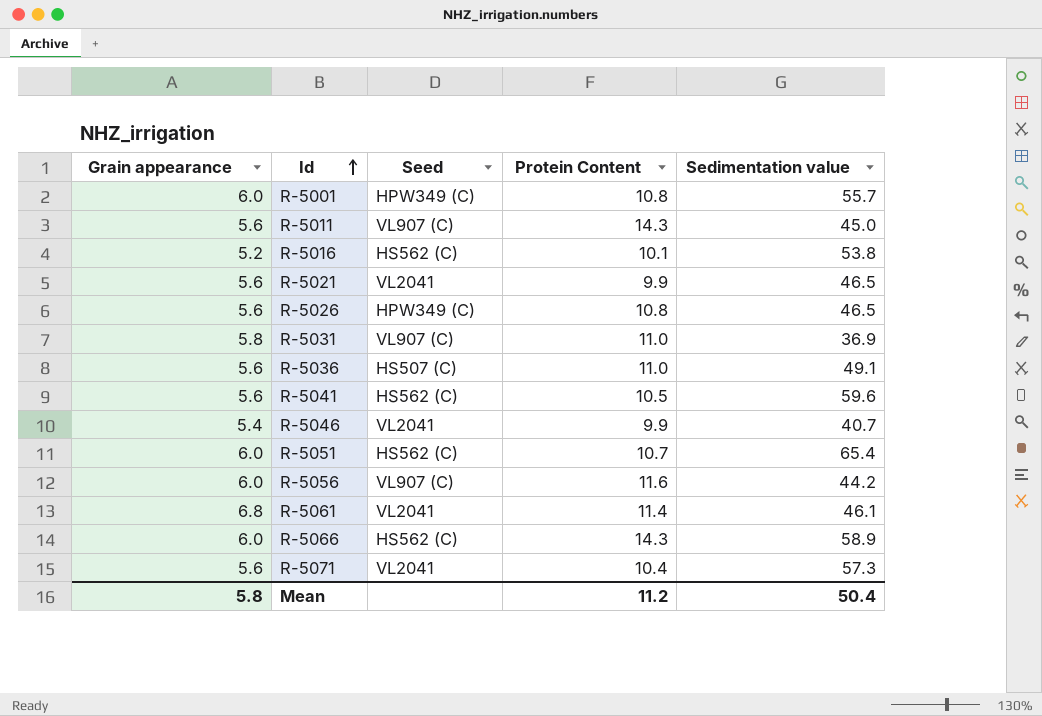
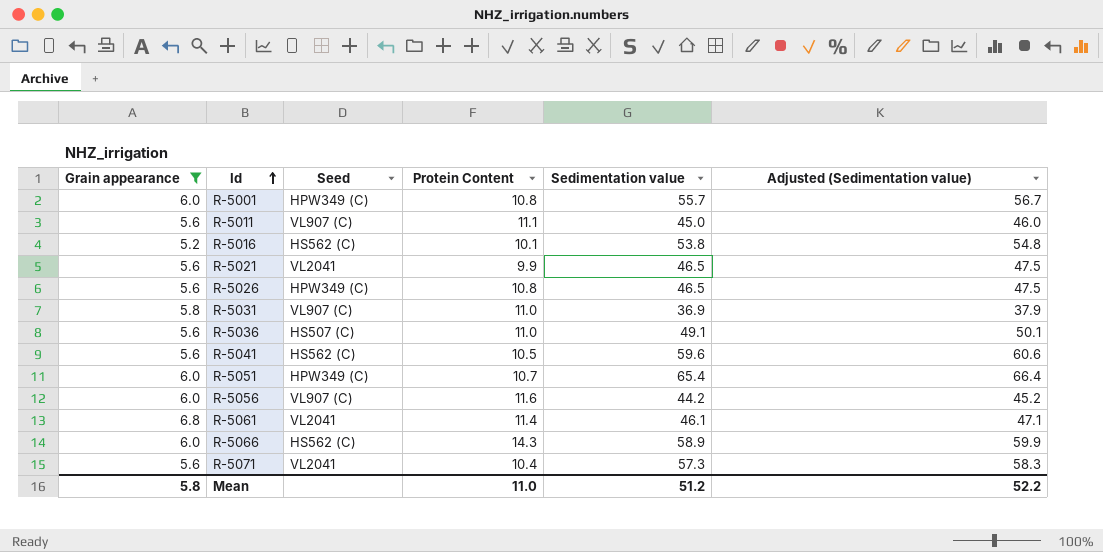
filter: none -> Grain appearance != 5.4
column Adjusted (Sedimentation value) | formula: none -> [Sedimentation value] + 1
R-5011 | Protein Content: 14.3 -> 11.1
R-5051 | Seed: HS562 (C) -> HPW349 (C)
Mean | Protein Content: 11.2 -> 11.0
Mean | Sedimentation value: 50.4 -> 51.2

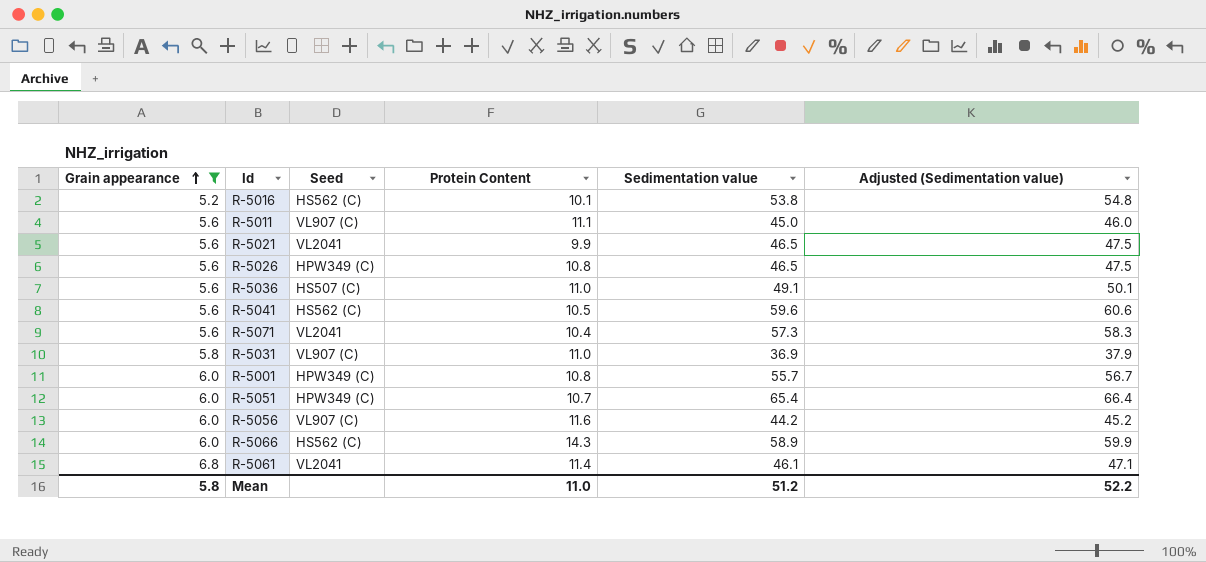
row order: Id ascending -> Grain appearance ascending

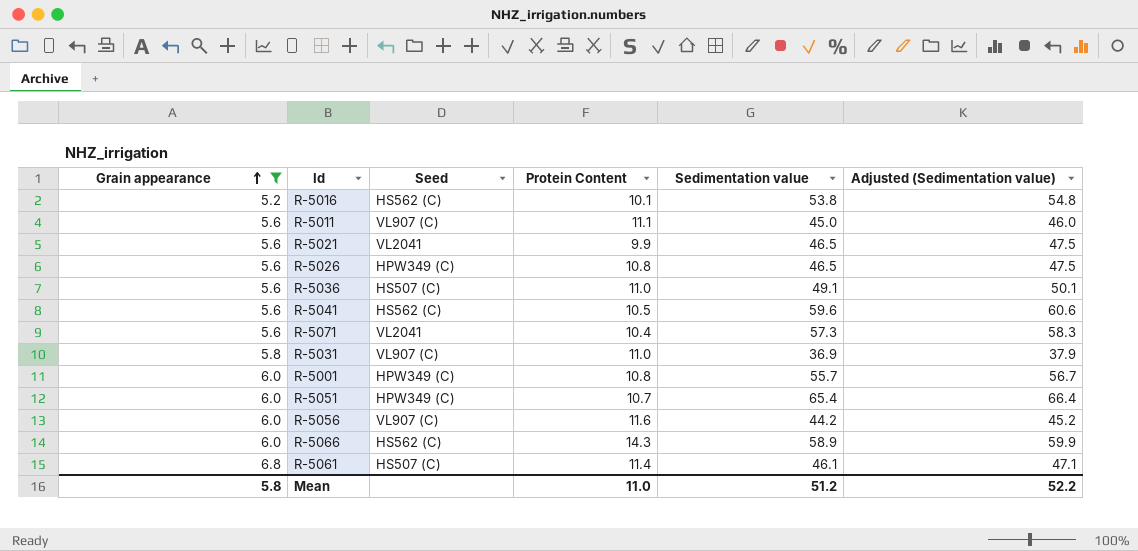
R-5061 | Seed: VL2041 -> HS507 (C)

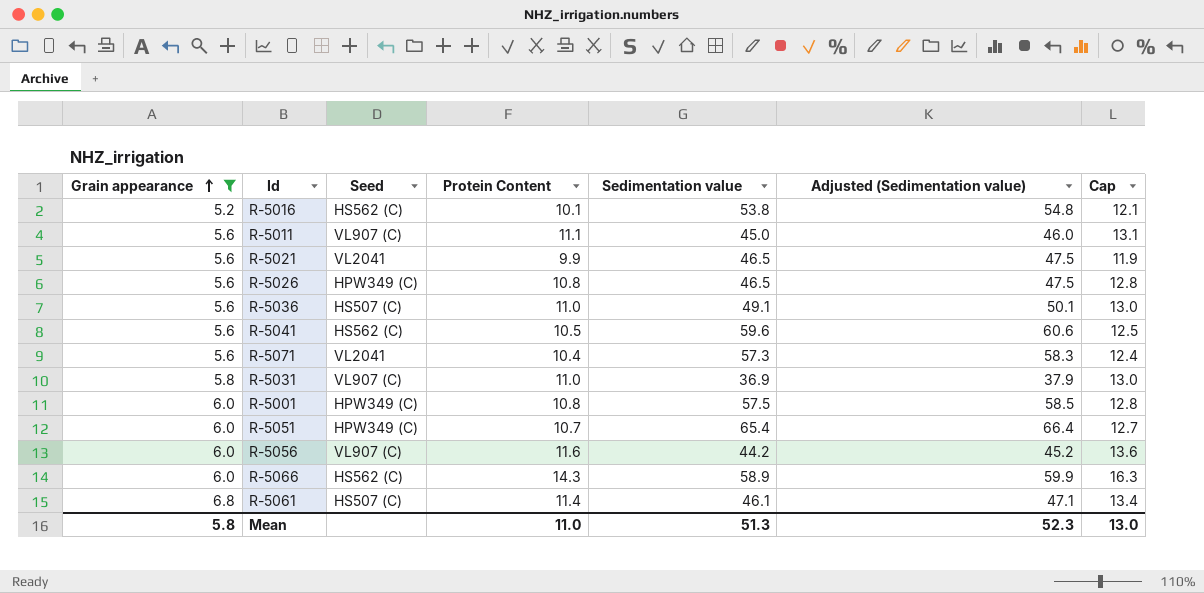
column Cap | formula: none -> [Protein Content] + 2
R-5001 | Sedimentation value: 55.7 -> 57.5
R-5001 | Adjusted (Sedimentation value): 56.7 -> 58.5
Mean | Sedimentation value: 51.2 -> 51.3
Mean | Adjusted (Sedimentation value): 52.2 -> 52.3

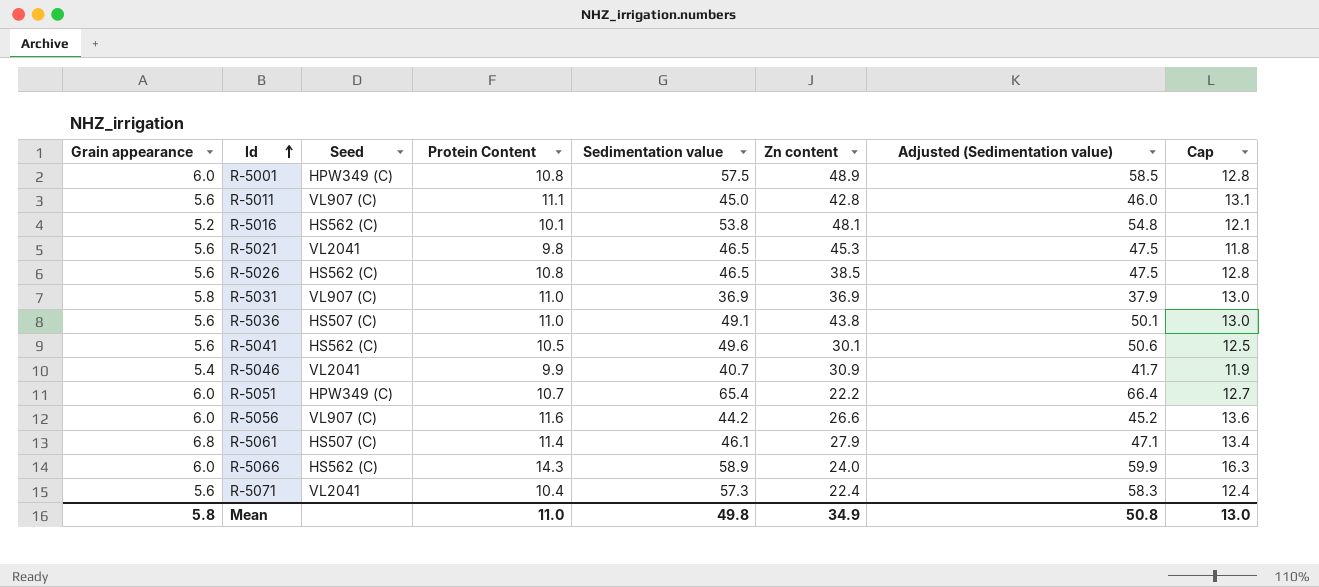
filter: Grain appearance != 5.4 -> none
row order: Grain appearance ascending -> Id ascending
column Zn content | position: none -> 6
R-5021 | Protein Content: 9.9 -> 9.8
R-5021 | Cap: 11.9 -> 11.8
R-5026 | Seed: HPW349 (C) -> HS562 (C)
R-5041 | Sedimentation value: 59.6 -> 49.6
R-5041 | Adjusted (Sedimentation value): 60.6 -> 50.6
Mean | Sedimentation value: 51.3 -> 49.8
Mean | Adjusted (Sedimentation value): 52.3 -> 50.8

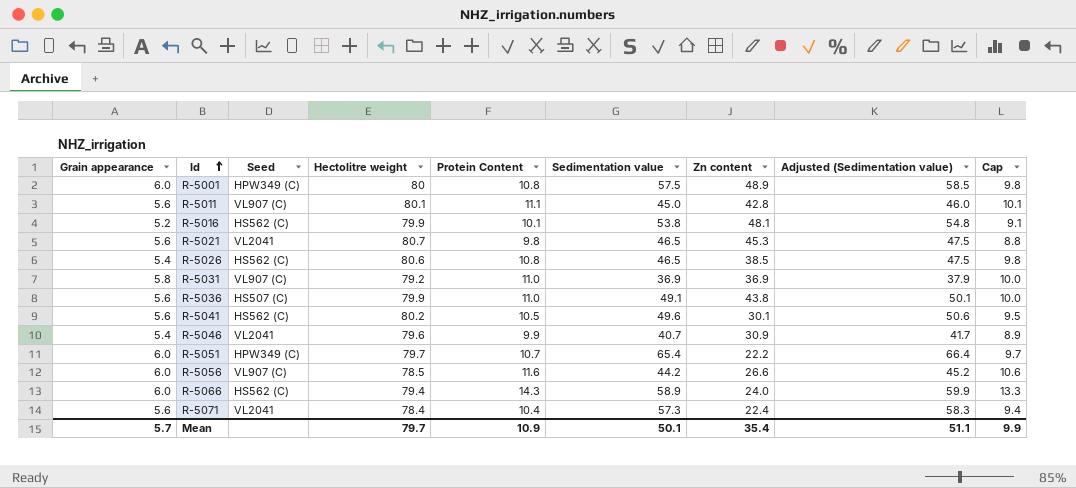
column Hectolitre weight | position: none -> 4
column Cap | formula: [Protein Content] + 2 -> [Protein Content] - 1
row R-5061: 6.8 | HS507 (C) | 11.4 | 46.1 | 27.9 | 47.1 | 13.4 -> none
R-5026 | Grain appearance: 5.6 -> 5.4
Mean | Grain appearance: 5.8 -> 5.7
Mean | Protein Content: 11.0 -> 10.9
Mean | Sedimentation value: 49.8 -> 50.1
Mean | Zn content: 34.9 -> 35.4
Mean | Adjusted (Sedimentation value): 50.8 -> 51.1
Mean | Cap: 13.0 -> 9.9

